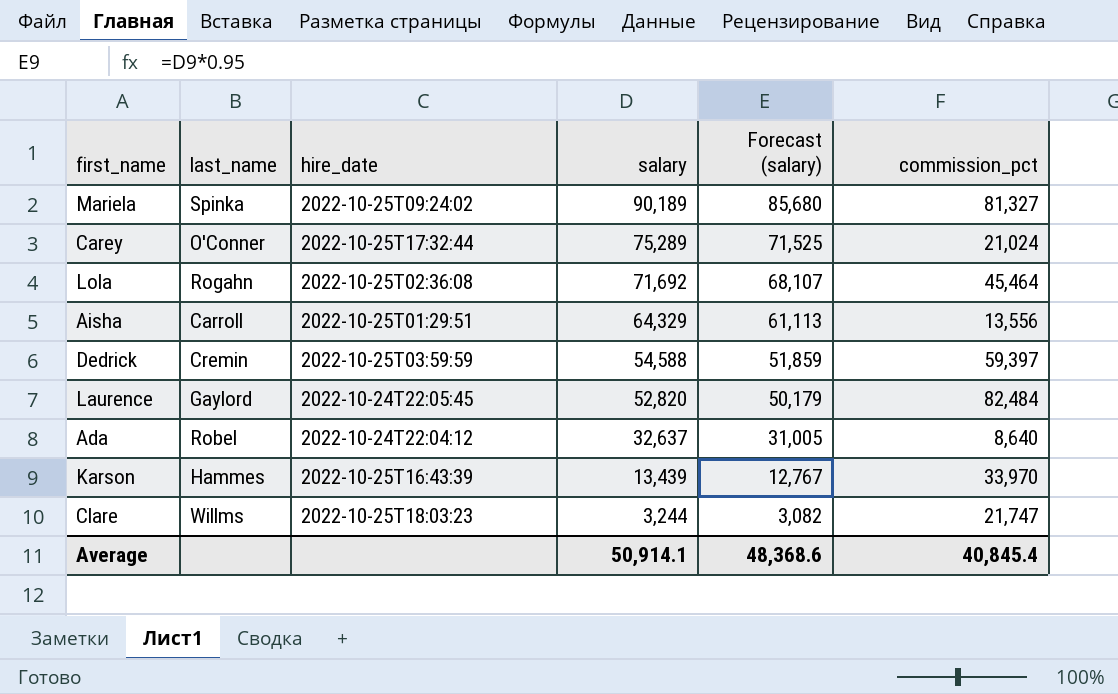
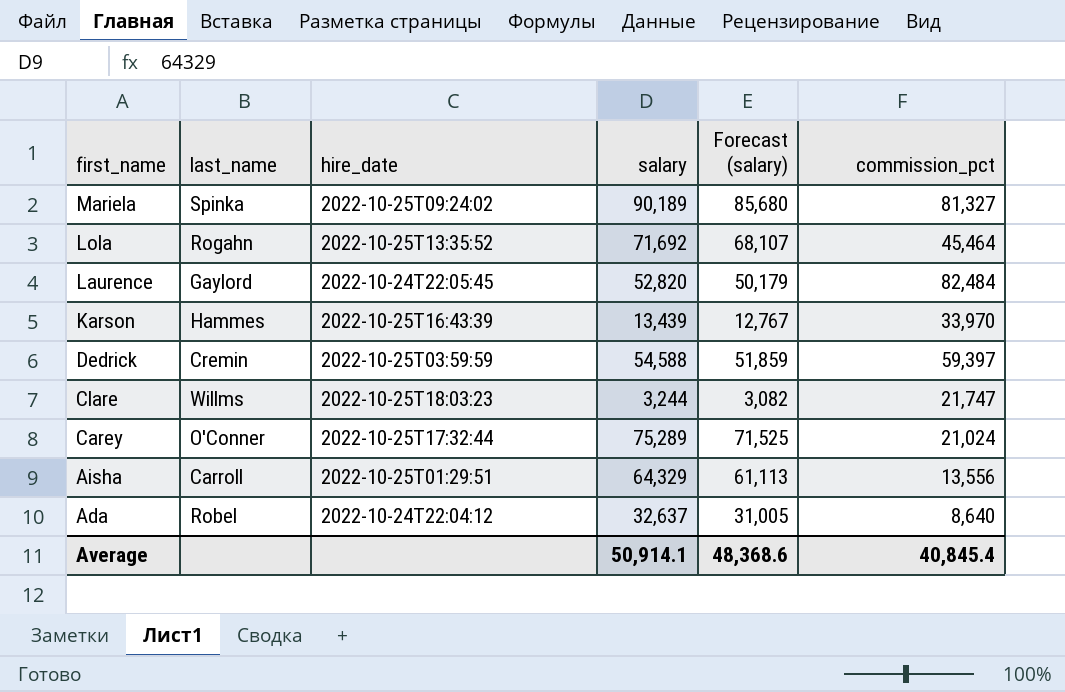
row order: salary descending -> first_name descending
Lola | hire_date: 2022-10-25T02:36:08 -> 2022-10-25T13:35:52

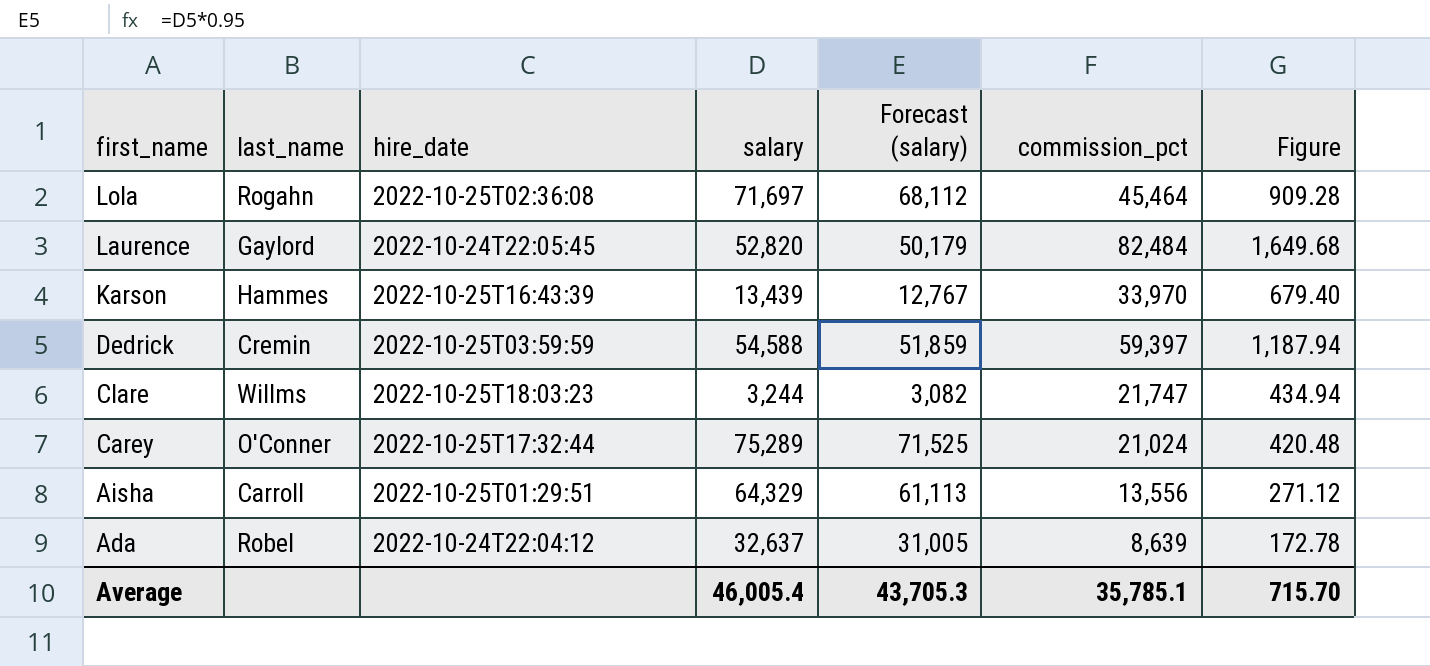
column Figure | formula: none -> [commission_pct] * 0.02
row Mariela: Spinka | 2022-10-25T09:24:02 | 90,189 | 85,680 | 81,327 -> none
Lola | hire_date: 2022-10-25T13:35:52 -> 2022-10-25T02:36:08
Lola | salary: 71,692 -> 71,697
Lola | Forecast (salary): 68,107 -> 68,112
Ada | commission_pct: 8,640 -> 8,639
Average | salary: 50,914.1 -> 46,005.4
Average | Forecast (salary): 48,368.6 -> 43,705.3
Average | commission_pct: 40,845.4 -> 35,785.1

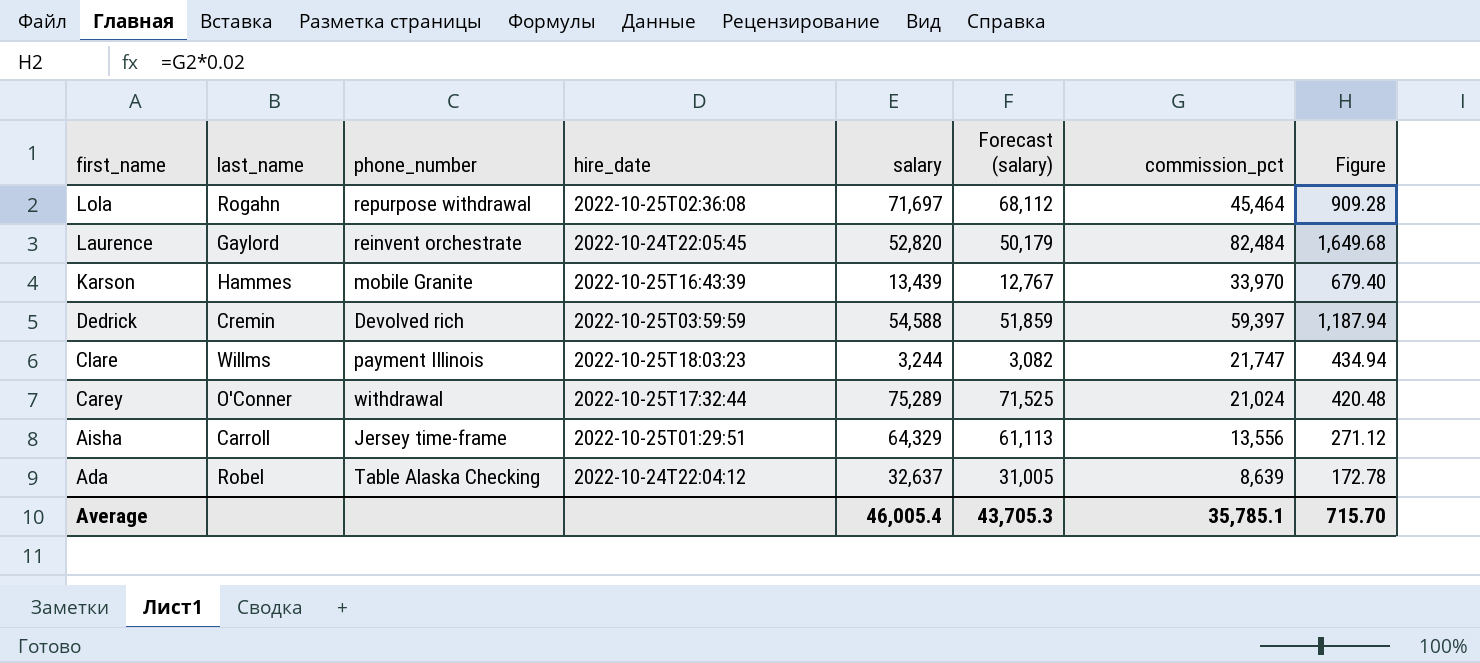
column phone_number | position: none -> 3

